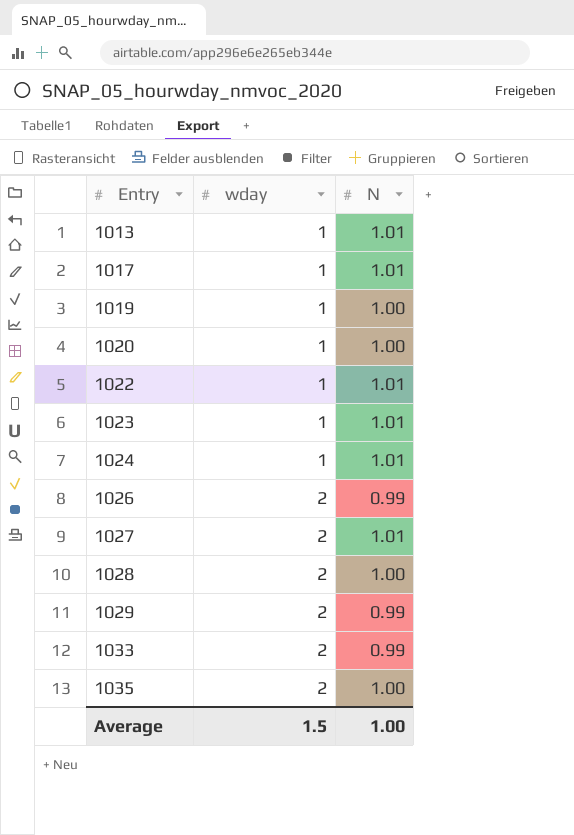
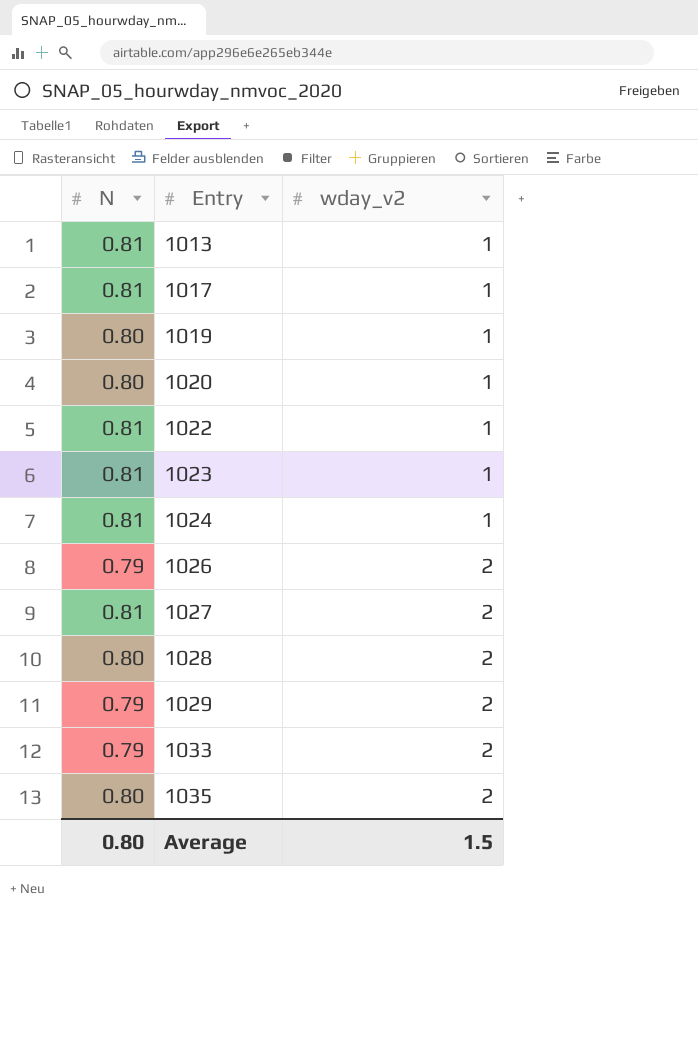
column N | position: 3 -> 1
column name: wday -> wday_v2
1013 | N: 1.01 -> 0.81
1017 | N: 1.01 -> 0.81
1019 | N: 1.00 -> 0.80
1020 | N: 1.00 -> 0.80
1022 | N: 1.01 -> 0.81
1023 | N: 1.01 -> 0.81
1024 | N: 1.01 -> 0.81
1026 | N: 0.99 -> 0.79
1027 | N: 1.01 -> 0.81
1028 | N: 1.00 -> 0.80
1029 | N: 0.99 -> 0.79
1033 | N: 0.99 -> 0.79
1035 | N: 1.00 -> 0.80
Average | N: 1.00 -> 0.80

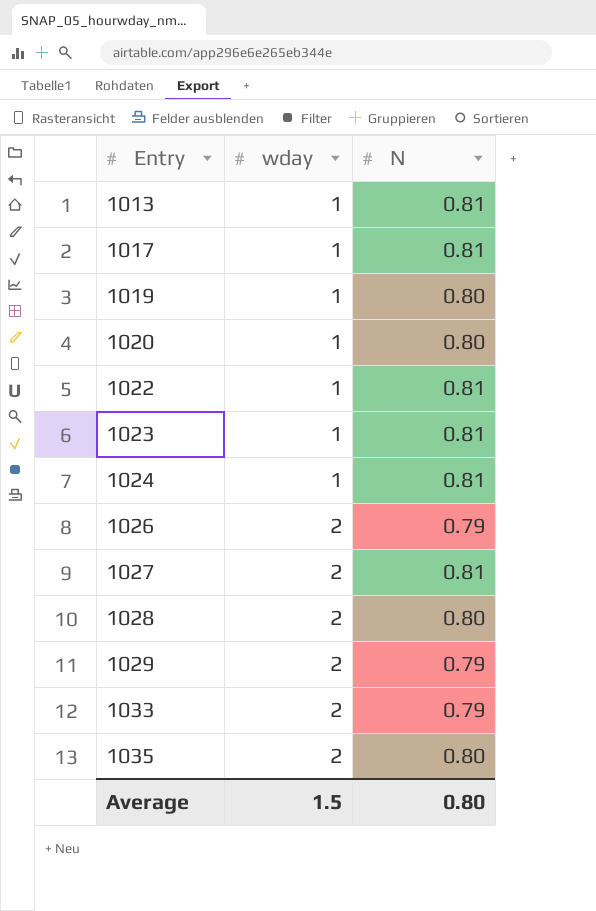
column name: wday_v2 -> wday
column N | position: 1 -> 3

